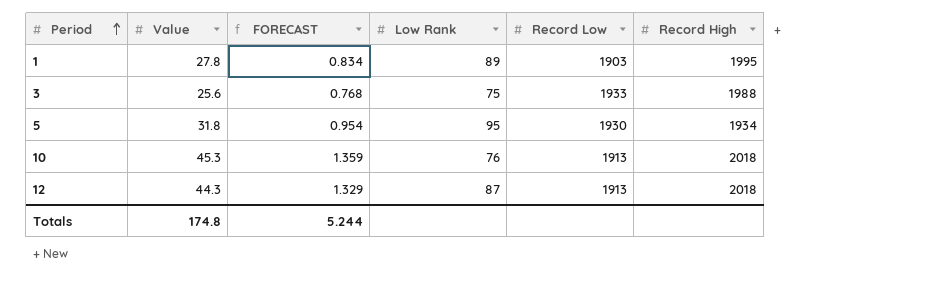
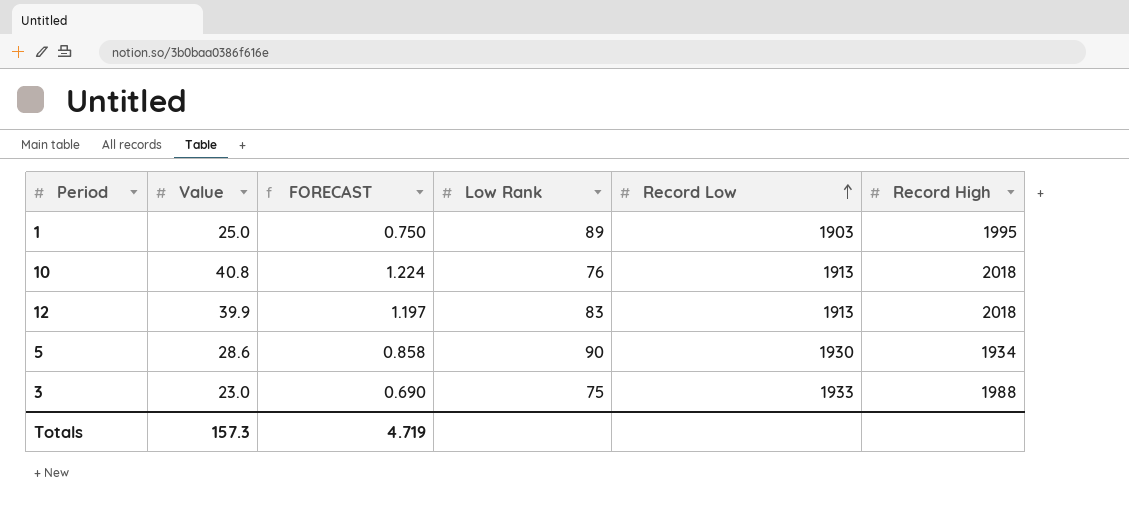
row order: Period ascending -> Record Low ascending
1 | Value: 27.8 -> 25.0
1 | FORECAST: 0.834 -> 0.750
10 | Value: 45.3 -> 40.8
10 | FORECAST: 1.359 -> 1.224
12 | Value: 44.3 -> 39.9
12 | FORECAST: 1.329 -> 1.197
12 | Low Rank: 87 -> 83
5 | Value: 31.8 -> 28.6
5 | FORECAST: 0.954 -> 0.858
5 | Low Rank: 95 -> 90
3 | Value: 25.6 -> 23.0
3 | FORECAST: 0.768 -> 0.690
Totals | Value: 174.8 -> 157.3
Totals | FORECAST: 5.244 -> 4.719

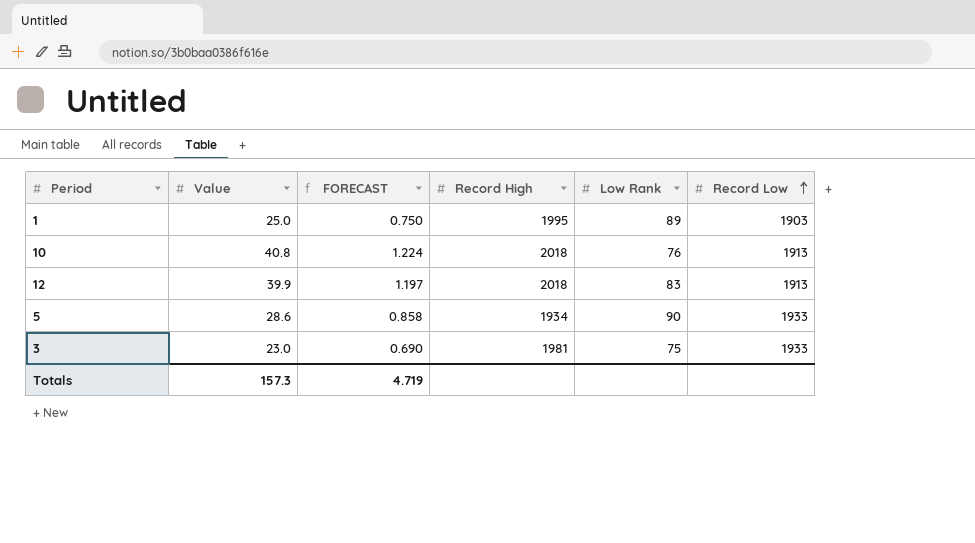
column Record High | position: 6 -> 4
5 | Record Low: 1930 -> 1933
3 | Record High: 1988 -> 1981

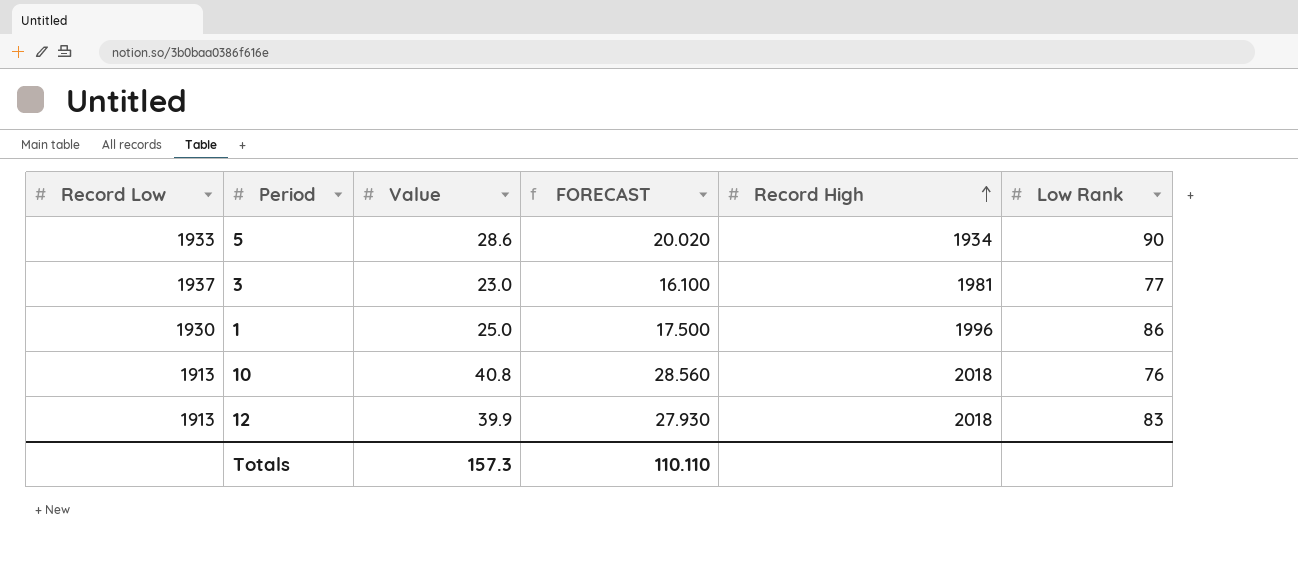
row order: Record Low ascending -> Record High ascending
column Record Low | position: 6 -> 1
column FORECAST | formula: [Value] * 0.03 -> [Value] * 0.7
3 | Record Low: 1933 -> 1937
3 | Low Rank: 75 -> 77
1 | Record Low: 1903 -> 1930
1 | Record High: 1995 -> 1996
1 | Low Rank: 89 -> 86
Totals | FORECAST: 4.719 -> 110.110

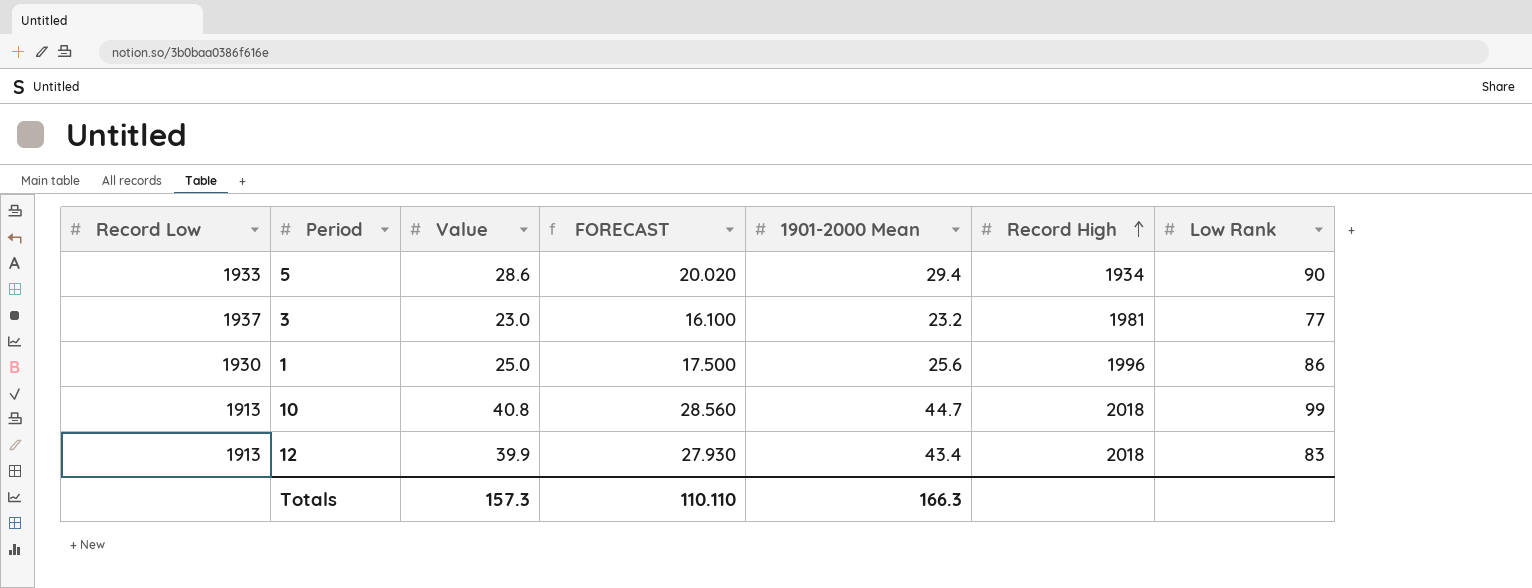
column 1901-2000 Mean | position: none -> 5
10 | Low Rank: 76 -> 99

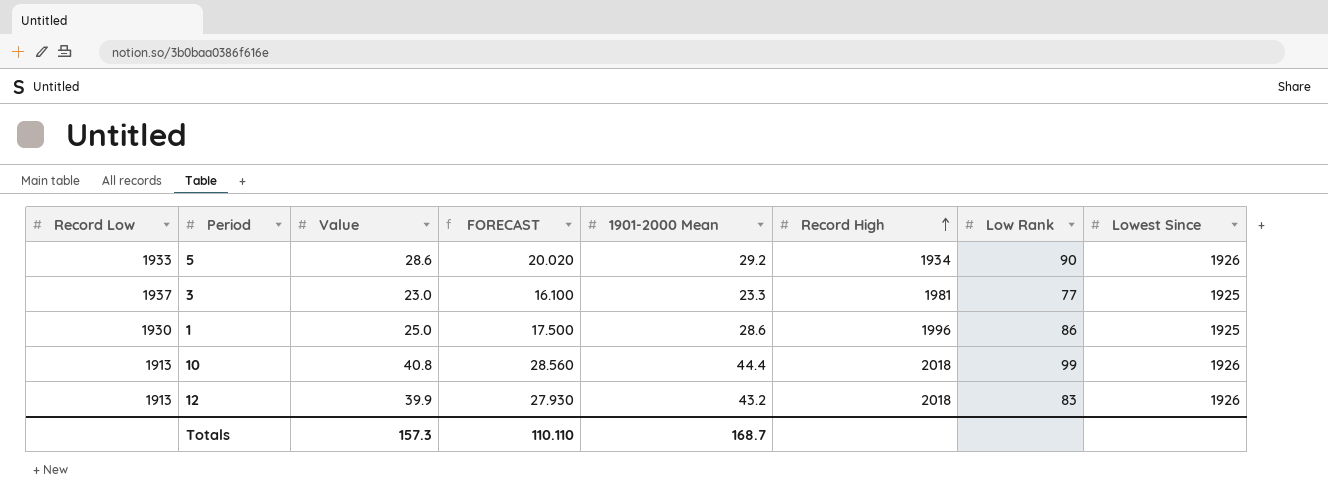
column Lowest Since | position: none -> 8
5 | 1901-2000 Mean: 29.4 -> 29.2
3 | 1901-2000 Mean: 23.2 -> 23.3
1 | 1901-2000 Mean: 25.6 -> 28.6
10 | 1901-2000 Mean: 44.7 -> 44.4
12 | 1901-2000 Mean: 43.4 -> 43.2
Totals | 1901-2000 Mean: 166.3 -> 168.7

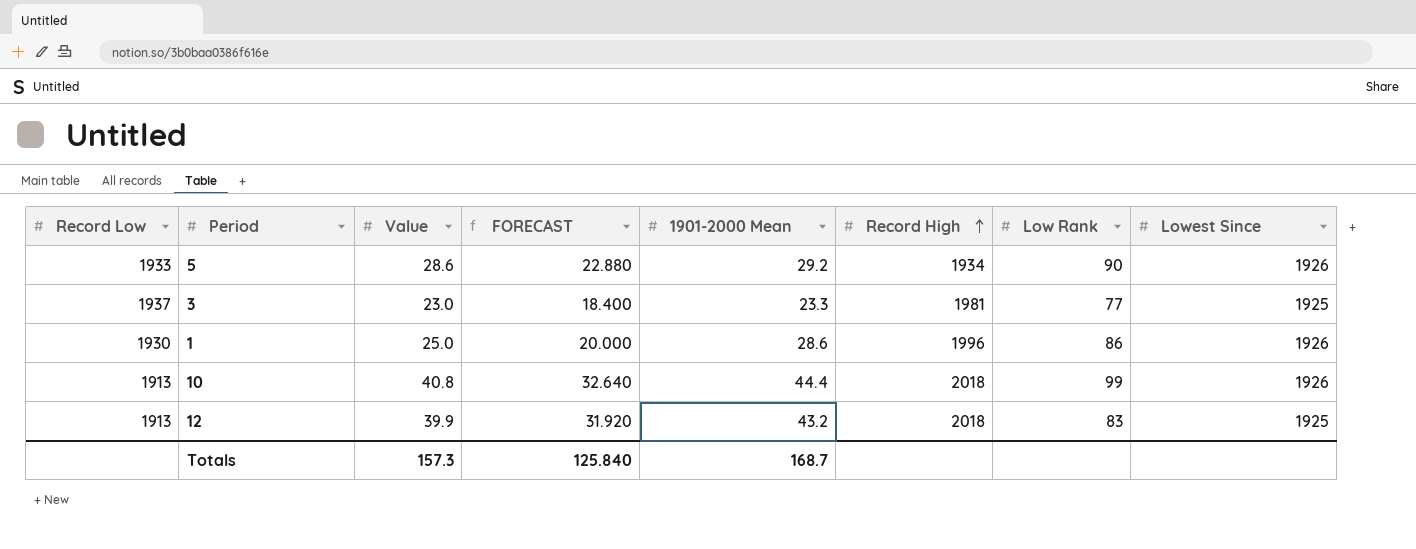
column FORECAST | formula: [Value] * 0.7 -> [Value] * 0.8
1 | Lowest Since: 1925 -> 1926
12 | Lowest Since: 1926 -> 1925
Totals | FORECAST: 110.110 -> 125.840

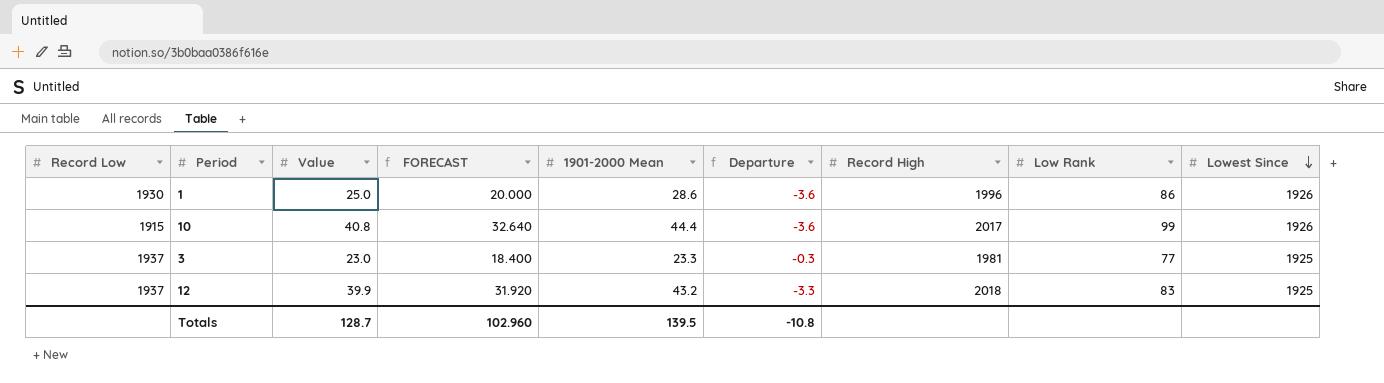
row order: Record High ascending -> Lowest Since descending
column Departure | formula: none -> [Value] - [1901-2000 Mean]
row 5: 1933 | 28.6 | 22.880 | 29.2 | 1934 | 90 | 1926 -> none
10 | Record Low: 1913 -> 1915
10 | Record High: 2018 -> 2017
12 | Record Low: 1913 -> 1937
Totals | Value: 157.3 -> 128.7
Totals | FORECAST: 125.840 -> 102.960
Totals | 1901-2000 Mean: 168.7 -> 139.5

